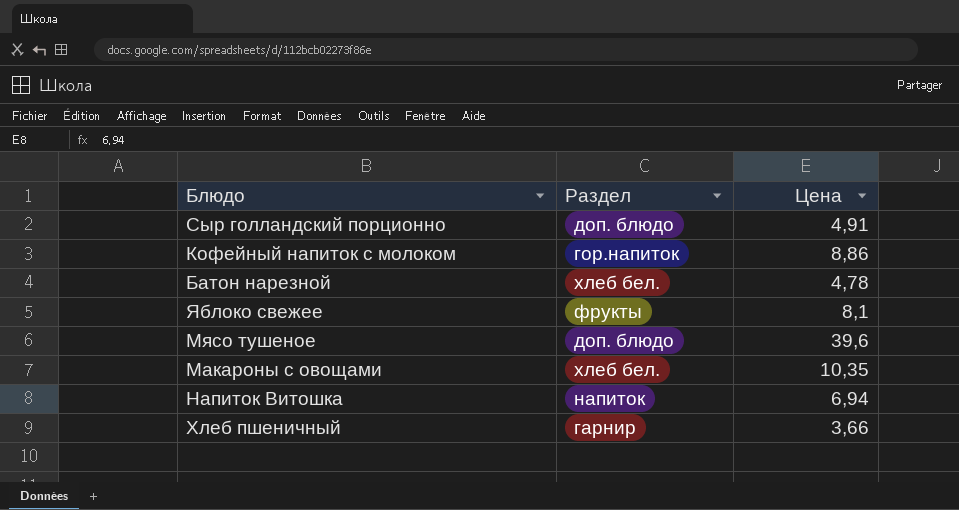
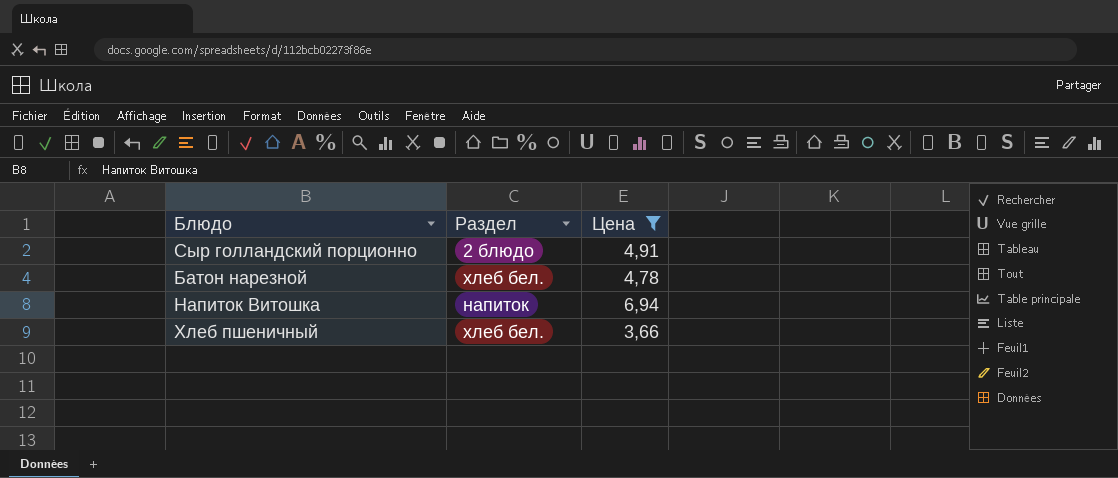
filter: none -> Цена <= 6,94
Сыр голландский порционно | Раздел: доп. блюдо -> 2 блюдо
Хлеб пшеничный | Раздел: гарнир -> хлеб бел.

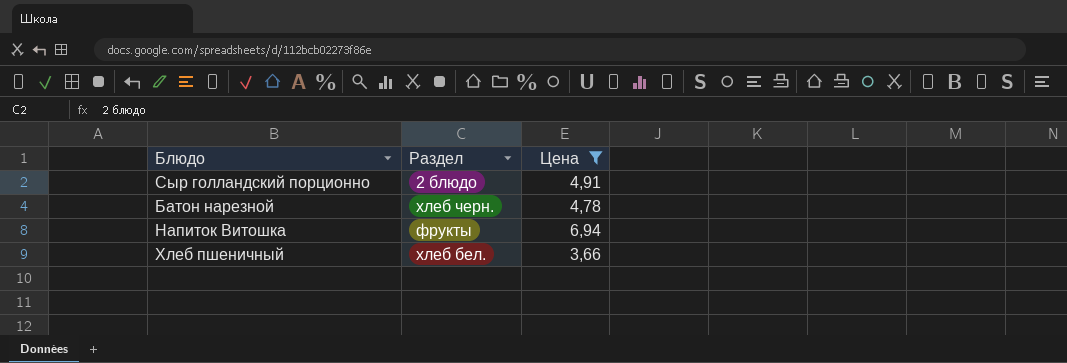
Батон нарезной | Раздел: хлеб бел. -> хлеб черн.
Напиток Витошка | Раздел: напиток -> фрукты

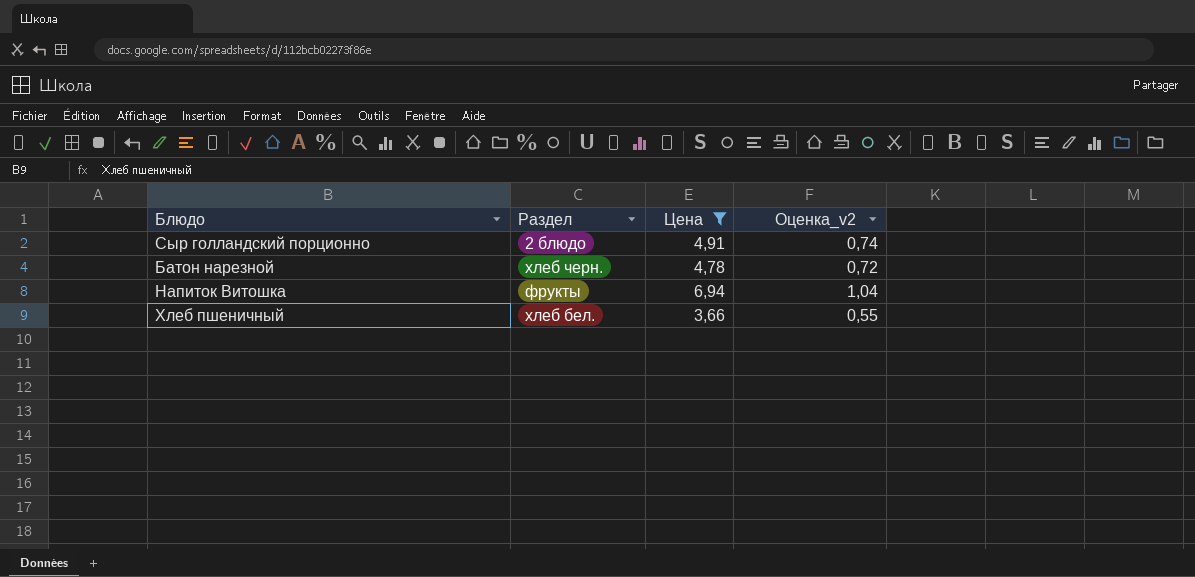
column Оценка_v2 | formula: none -> [Цена] * 0,15

